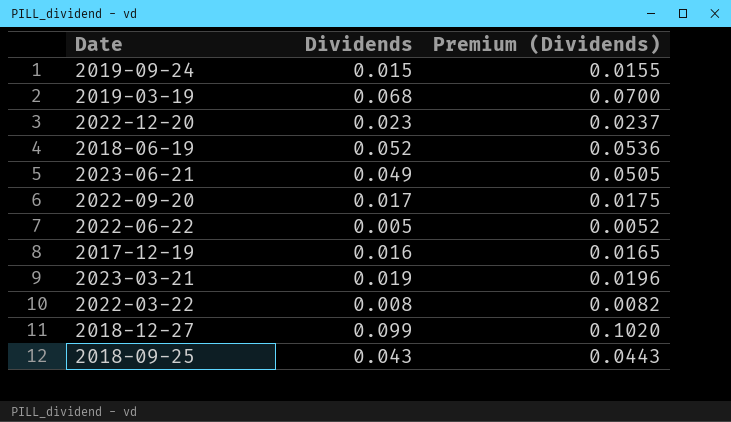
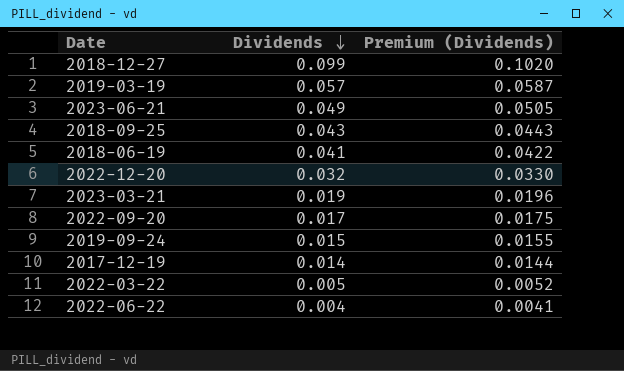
row order: none -> Dividends descending
2019-03-19 | Dividends: 0.068 -> 0.057
2019-03-19 | Premium (Dividends): 0.0700 -> 0.0587
2018-06-19 | Dividends: 0.052 -> 0.041
2018-06-19 | Premium (Dividends): 0.0536 -> 0.0422
2022-12-20 | Dividends: 0.023 -> 0.032
2022-12-20 | Premium (Dividends): 0.0237 -> 0.0330
2017-12-19 | Dividends: 0.016 -> 0.014
2017-12-19 | Premium (Dividends): 0.0165 -> 0.0144
2022-03-22 | Dividends: 0.008 -> 0.005
2022-03-22 | Premium (Dividends): 0.0082 -> 0.0052
2022-06-22 | Dividends: 0.005 -> 0.004
2022-06-22 | Premium (Dividends): 0.0052 -> 0.0041

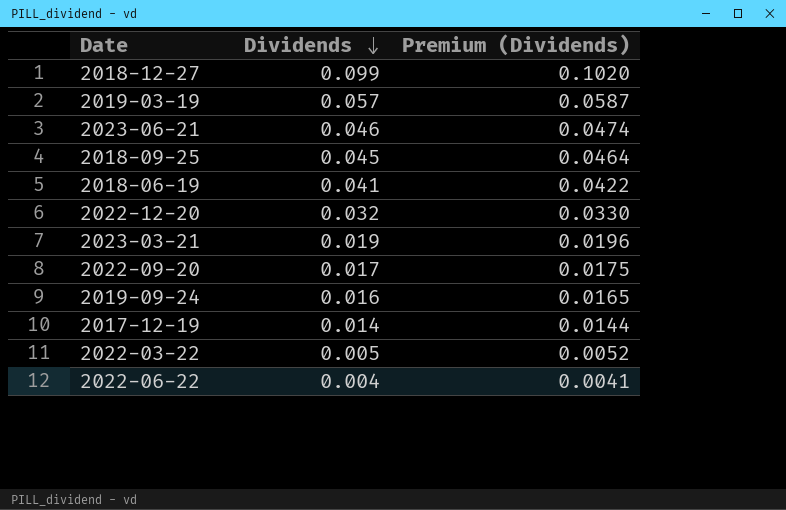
2023-06-21 | Dividends: 0.049 -> 0.046
2023-06-21 | Premium (Dividends): 0.0505 -> 0.0474
2018-09-25 | Dividends: 0.043 -> 0.045
2018-09-25 | Premium (Dividends): 0.0443 -> 0.0464
2019-09-24 | Dividends: 0.015 -> 0.016
2019-09-24 | Premium (Dividends): 0.0155 -> 0.0165

